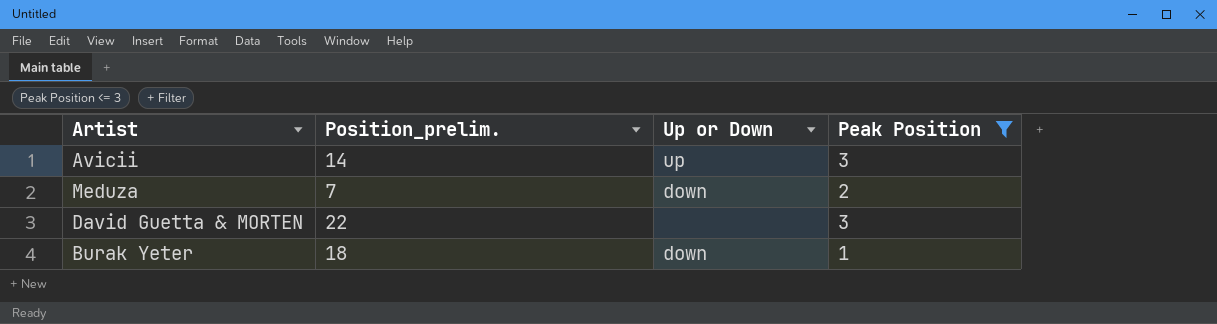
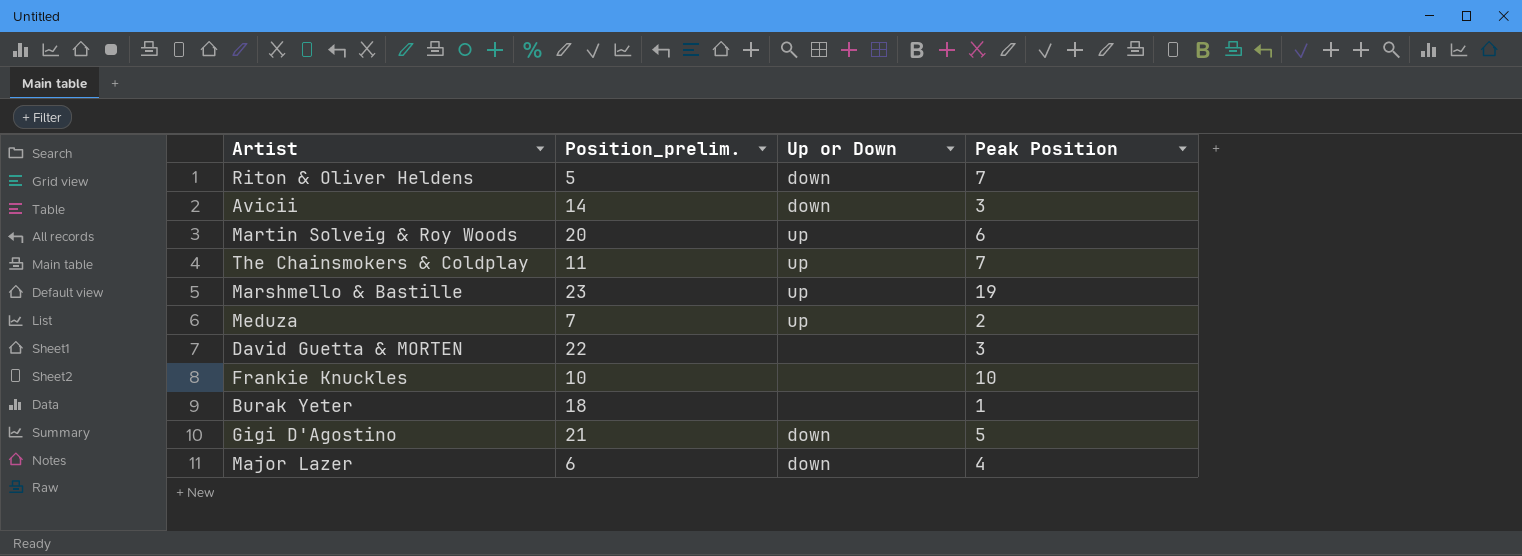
filter: Peak Position <= 3 -> none
Avicii | Up or Down: up -> down
Meduza | Up or Down: down -> up
Burak Yeter | Up or Down: down -> none

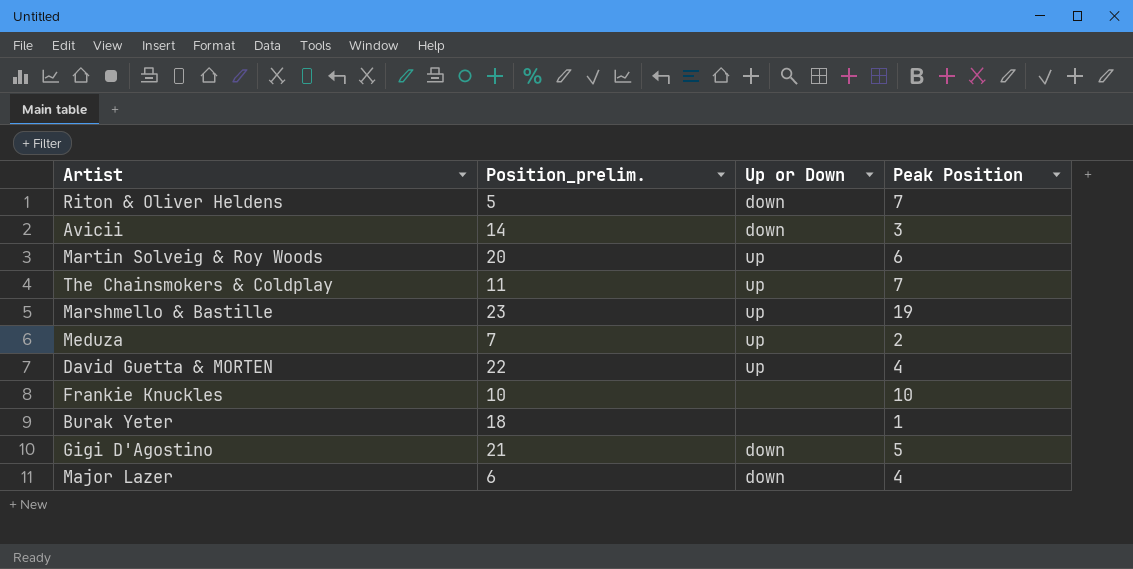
David Guetta & MORTEN | Up or Down: none -> up
David Guetta & MORTEN | Peak Position: 3 -> 4

